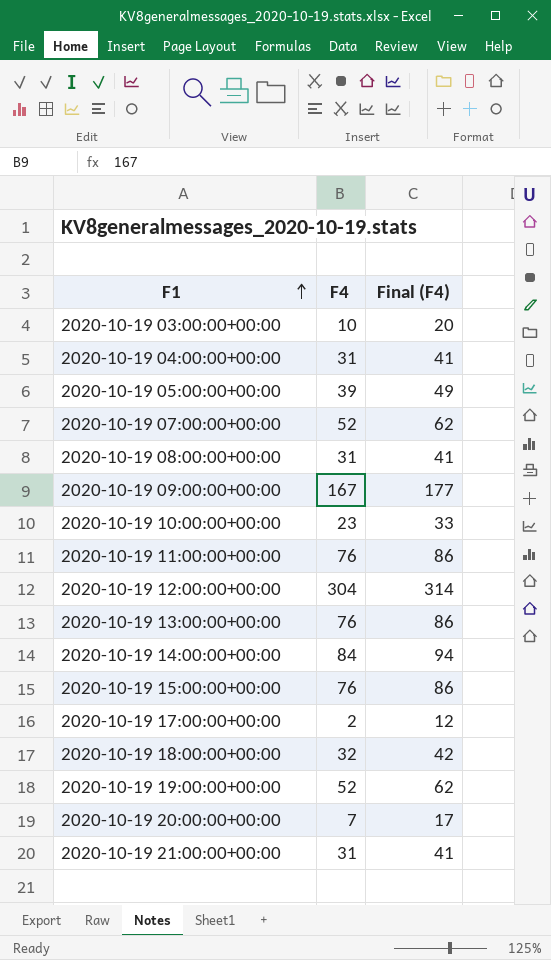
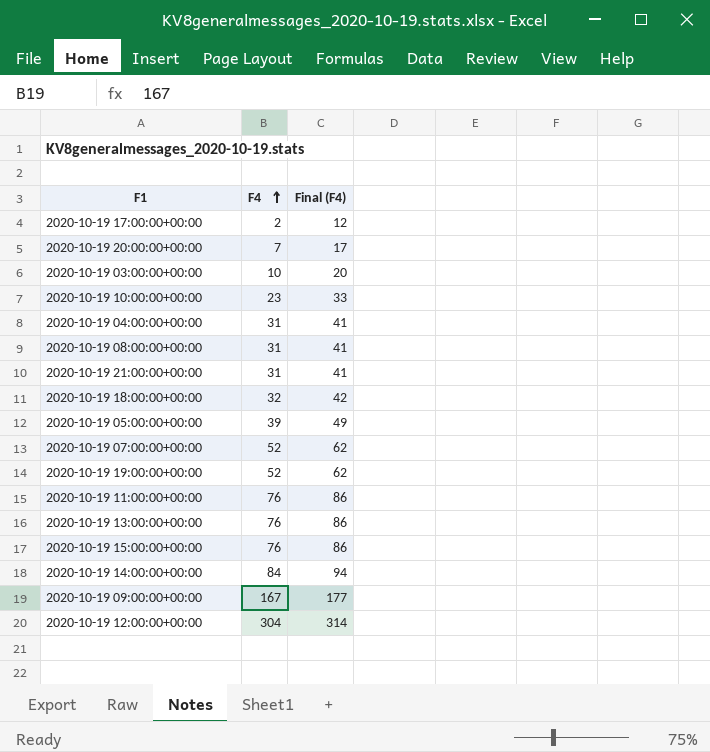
row order: F1 ascending -> F4 ascending

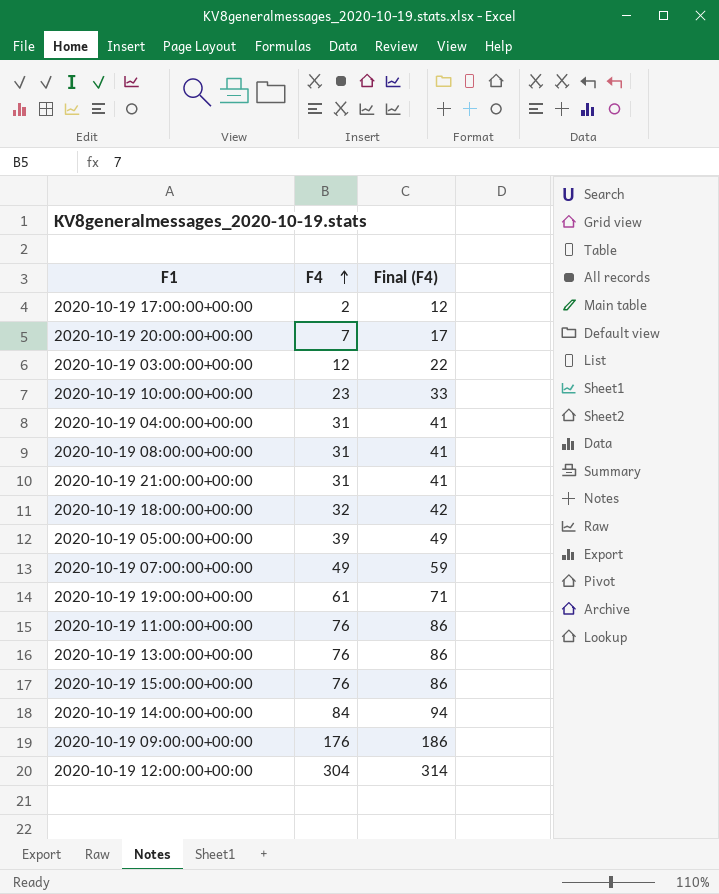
2020-10-19 03:00:00+00:00 | F4: 10 -> 12
2020-10-19 03:00:00+00:00 | Final (F4): 20 -> 22
2020-10-19 07:00:00+00:00 | F4: 52 -> 49
2020-10-19 07:00:00+00:00 | Final (F4): 62 -> 59
2020-10-19 19:00:00+00:00 | F4: 52 -> 61
2020-10-19 19:00:00+00:00 | Final (F4): 62 -> 71
2020-10-19 09:00:00+00:00 | F4: 167 -> 176
2020-10-19 09:00:00+00:00 | Final (F4): 177 -> 186

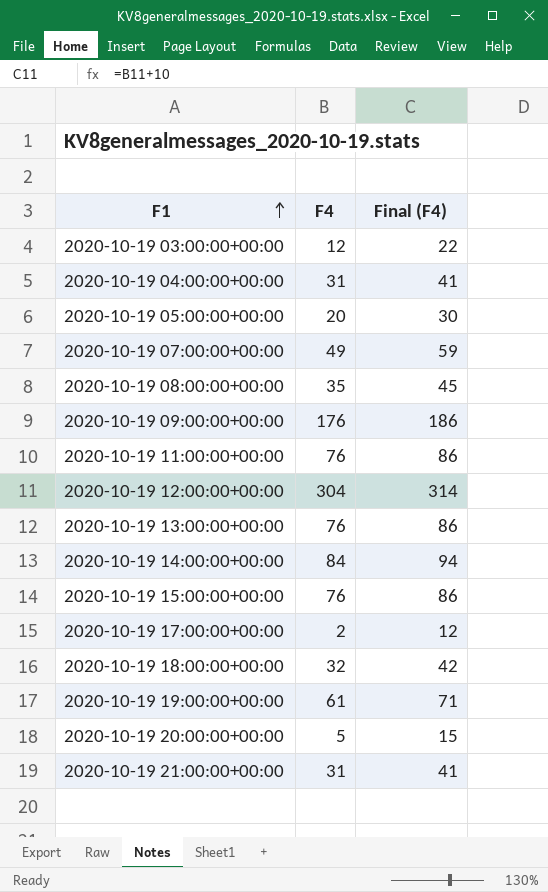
row order: F4 ascending -> F1 ascending
row 2020-10-19 10:00:00+00:00: 23 | 33 -> none
2020-10-19 05:00:00+00:00 | F4: 39 -> 20
2020-10-19 05:00:00+00:00 | Final (F4): 49 -> 30
2020-10-19 08:00:00+00:00 | F4: 31 -> 35
2020-10-19 08:00:00+00:00 | Final (F4): 41 -> 45
2020-10-19 20:00:00+00:00 | F4: 7 -> 5
2020-10-19 20:00:00+00:00 | Final (F4): 17 -> 15

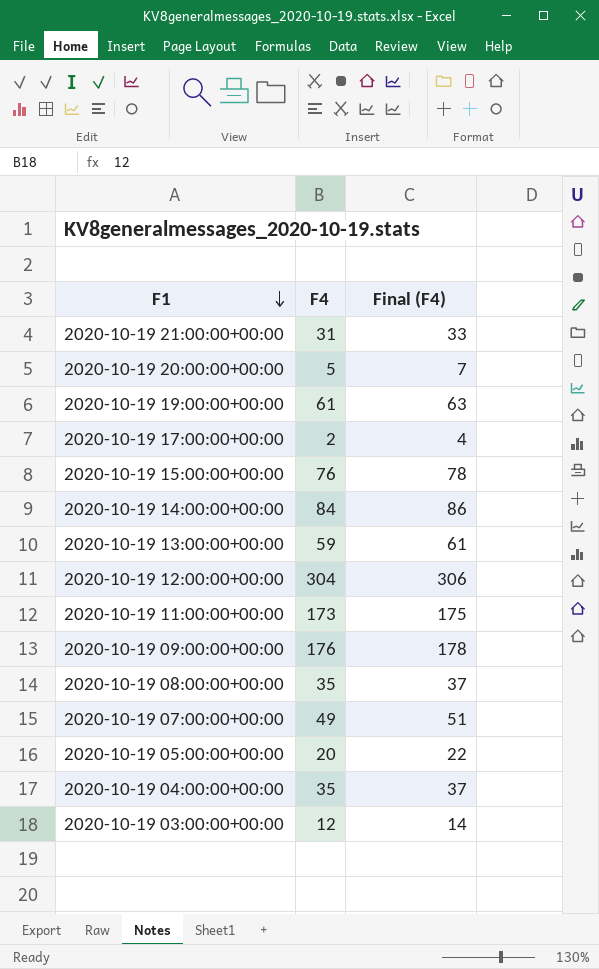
row order: F1 ascending -> F1 descending
column Final (F4) | formula: [F4] + 10 -> [F4] + 2
row 2020-10-19 18:00:00+00:00: 32 | 42 -> none
2020-10-19 13:00:00+00:00 | F4: 76 -> 59
2020-10-19 11:00:00+00:00 | F4: 76 -> 173
2020-10-19 04:00:00+00:00 | F4: 31 -> 35

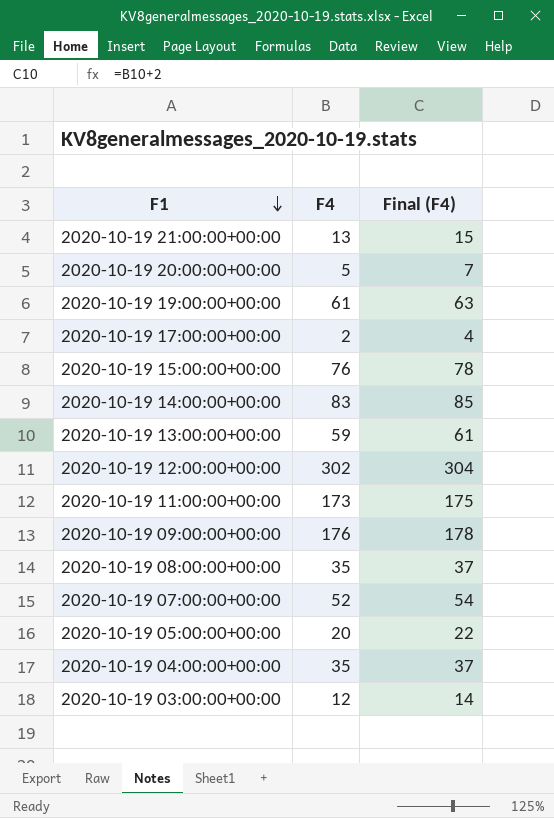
2020-10-19 21:00:00+00:00 | F4: 31 -> 13
2020-10-19 21:00:00+00:00 | Final (F4): 33 -> 15
2020-10-19 14:00:00+00:00 | F4: 84 -> 83
2020-10-19 14:00:00+00:00 | Final (F4): 86 -> 85
2020-10-19 12:00:00+00:00 | F4: 304 -> 302
2020-10-19 12:00:00+00:00 | Final (F4): 306 -> 304
2020-10-19 07:00:00+00:00 | F4: 49 -> 52
2020-10-19 07:00:00+00:00 | Final (F4): 51 -> 54

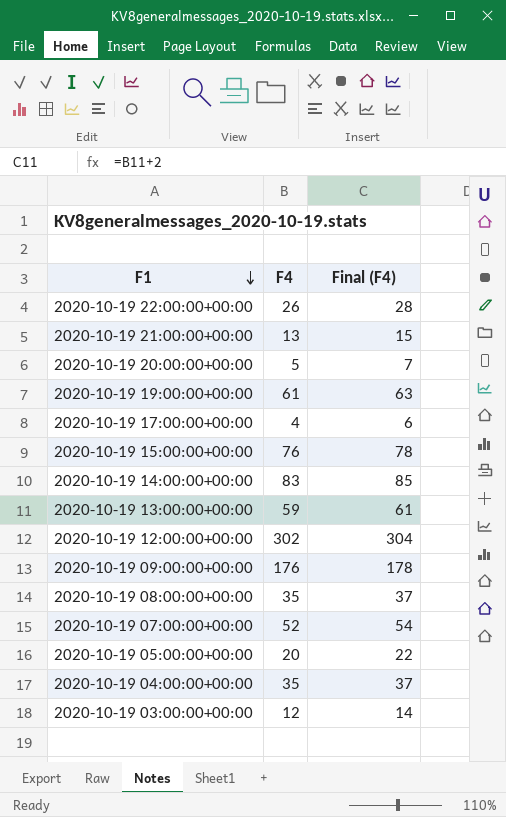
row 2020-10-19 11:00:00+00:00: 173 | 175 -> none
row 2020-10-19 22:00:00+00:00: none -> 26 | 28
2020-10-19 17:00:00+00:00 | F4: 2 -> 4
2020-10-19 17:00:00+00:00 | Final (F4): 4 -> 6

